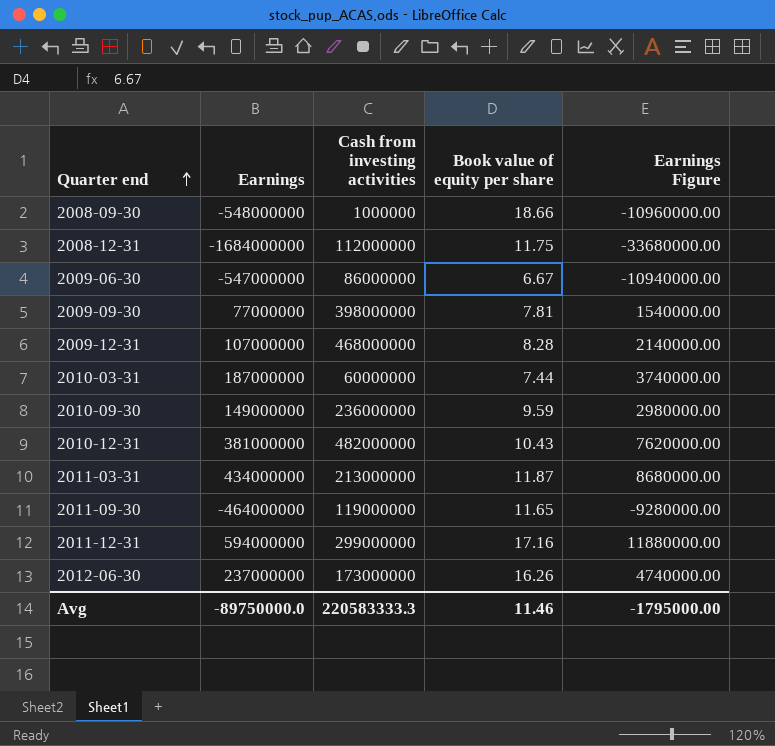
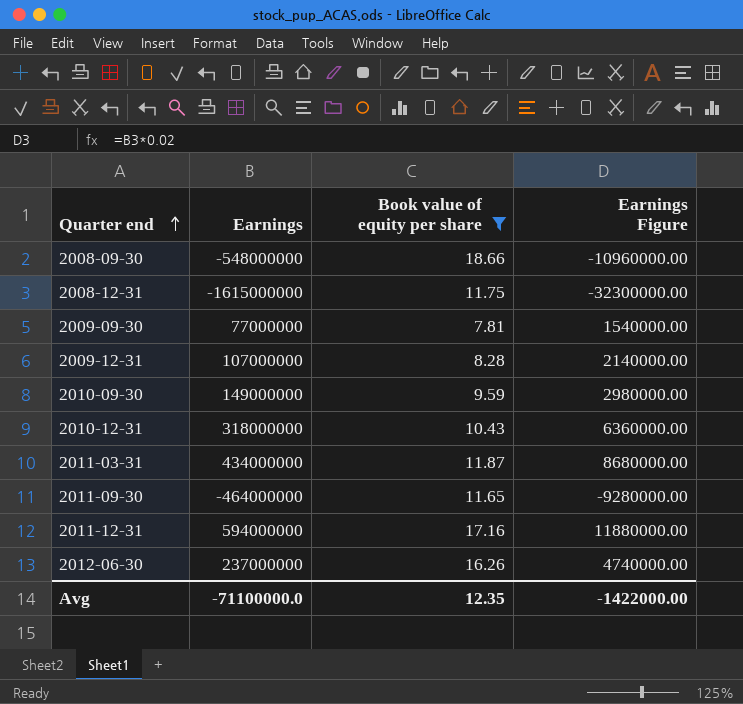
filter: none -> Book value of equity per share >= 7.81
column Cash from investing activities | position: 3 -> none
2008-12-31 | Earnings: -1684000000 -> -1615000000
2008-12-31 | Earnings Figure: -33680000.00 -> -32300000.00
2010-12-31 | Earnings: 381000000 -> 318000000
2010-12-31 | Earnings Figure: 7620000.00 -> 6360000.00
Avg | Earnings: -89750000.0 -> -71100000.0
Avg | Book value of equity per share: 11.46 -> 12.35
Avg | Earnings Figure: -1795000.00 -> -1422000.00

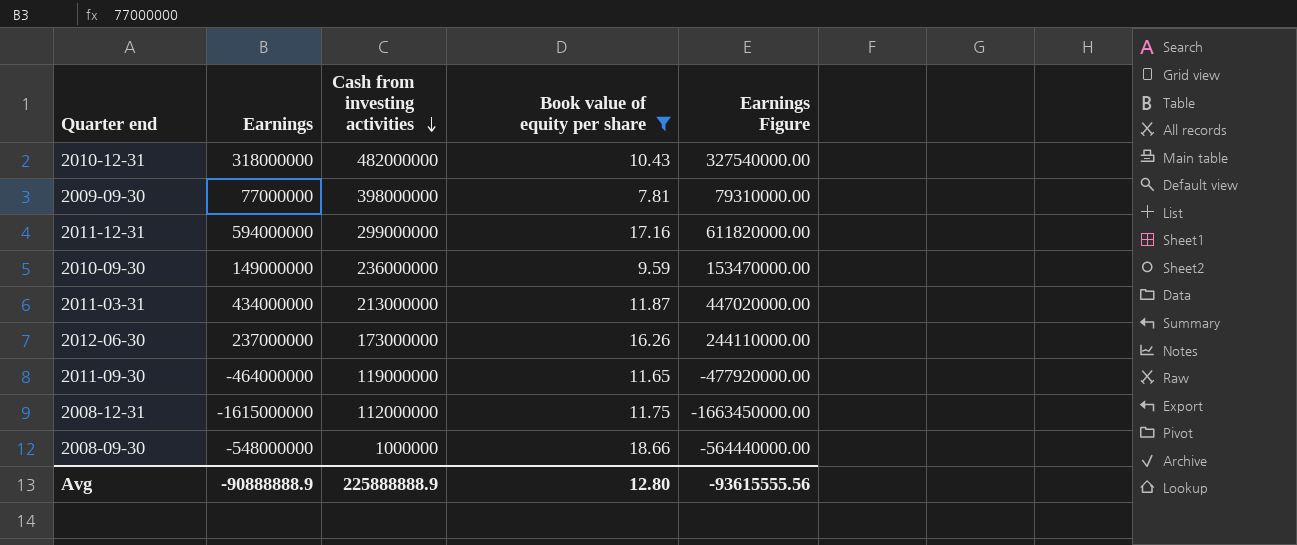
row order: Quarter end ascending -> Cash from investing activities descending
column Cash from investing activities | position: none -> 3
column Earnings Figure | formula: [Earnings] * 0.02 -> [Earnings] * 1.03
row 2009-12-31: 107000000 | 8.28 | 2140000.00 -> none
Avg | Earnings: -71100000.0 -> -90888888.9
Avg | Book value of equity per share: 12.35 -> 12.80
Avg | Earnings Figure: -1422000.00 -> -93615555.56

